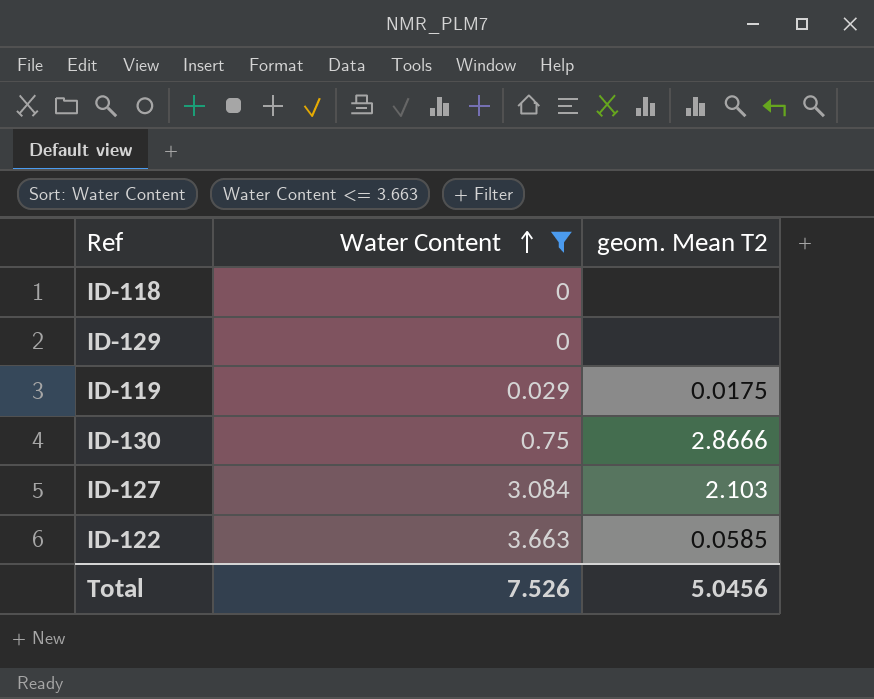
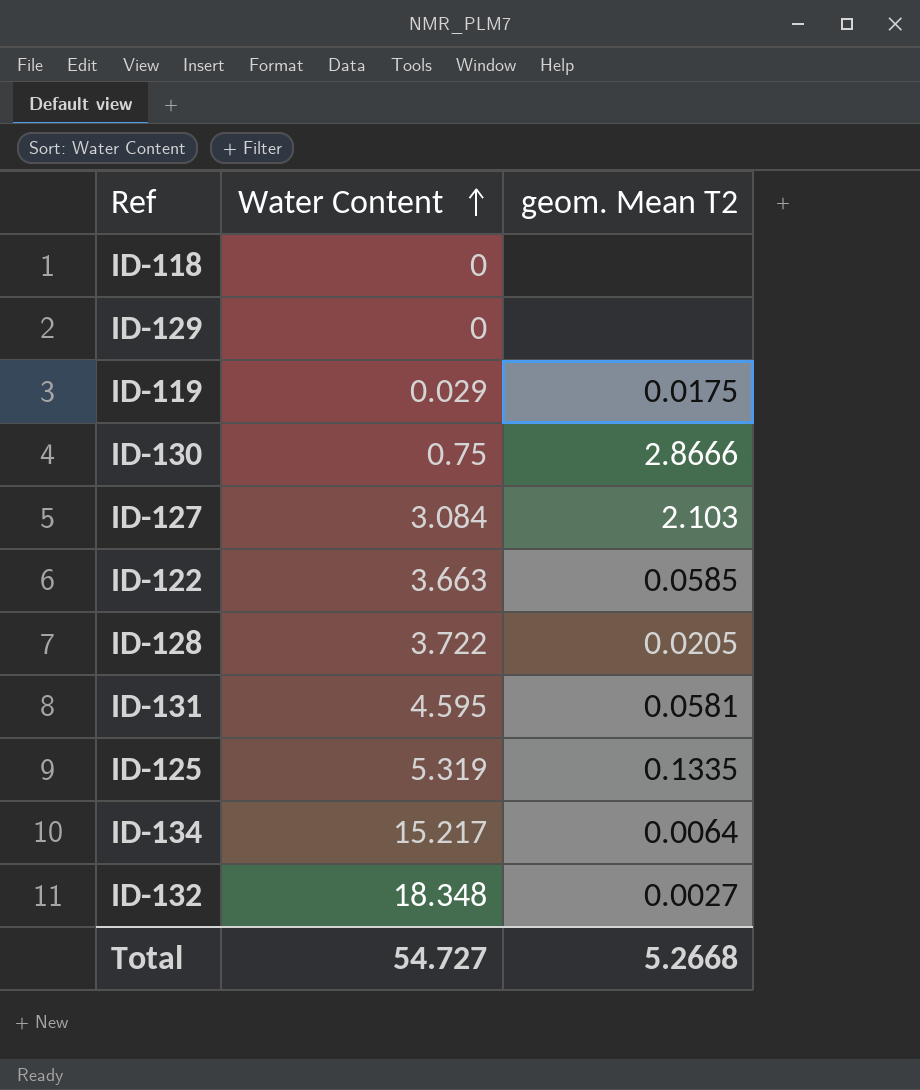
filter: Water Content <= 3.663 -> none
Total | Water Content: 7.526 -> 54.727
Total | geom. Mean T2: 5.0456 -> 5.2668

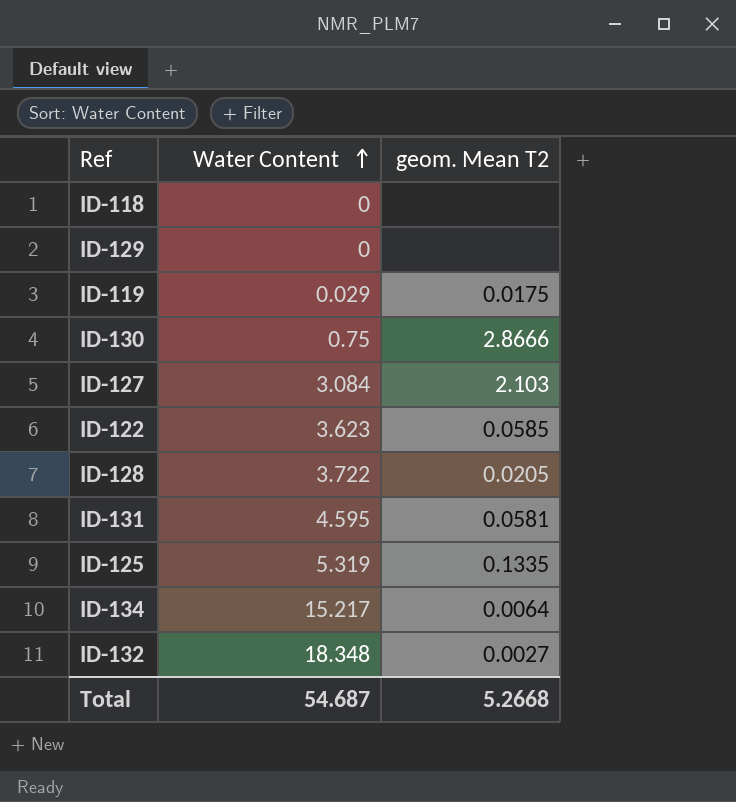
ID-122 | Water Content: 3.663 -> 3.623
Total | Water Content: 54.727 -> 54.687

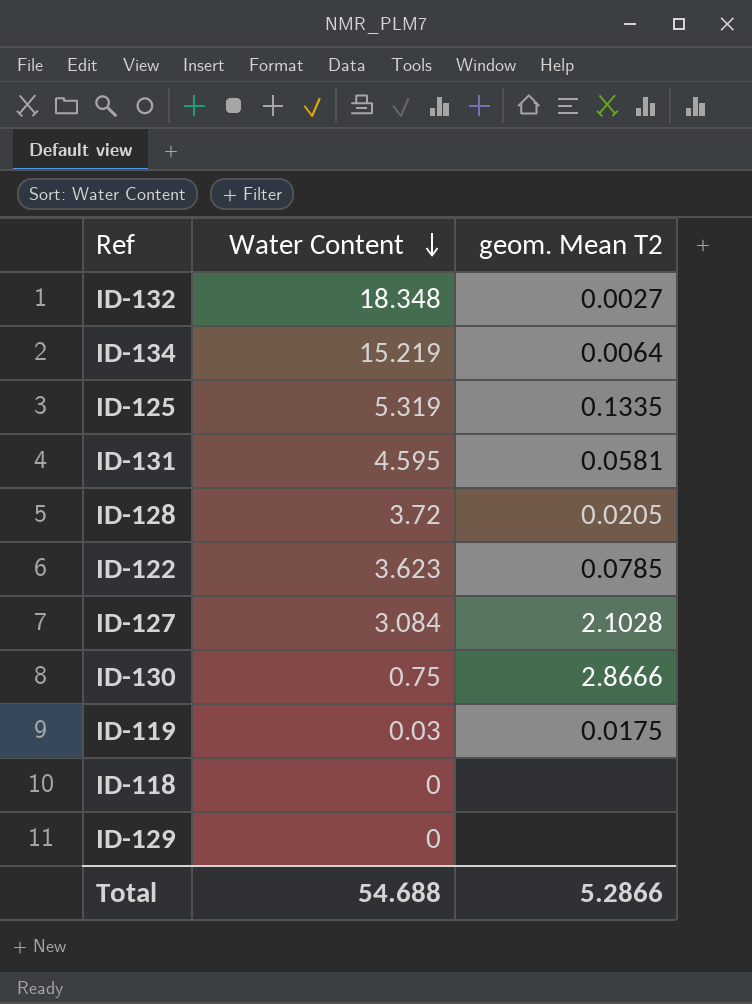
row order: Water Content ascending -> Water Content descending
ID-134 | Water Content: 15.217 -> 15.219
ID-128 | Water Content: 3.722 -> 3.72
ID-122 | geom. Mean T2: 0.0585 -> 0.0785
ID-127 | geom. Mean T2: 2.103 -> 2.1028
ID-119 | Water Content: 0.029 -> 0.03
Total | Water Content: 54.687 -> 54.688
Total | geom. Mean T2: 5.2668 -> 5.2866

